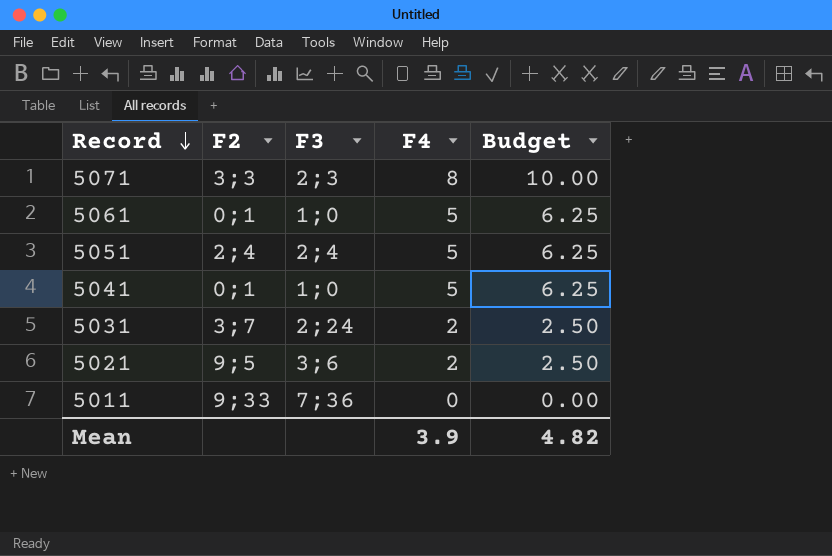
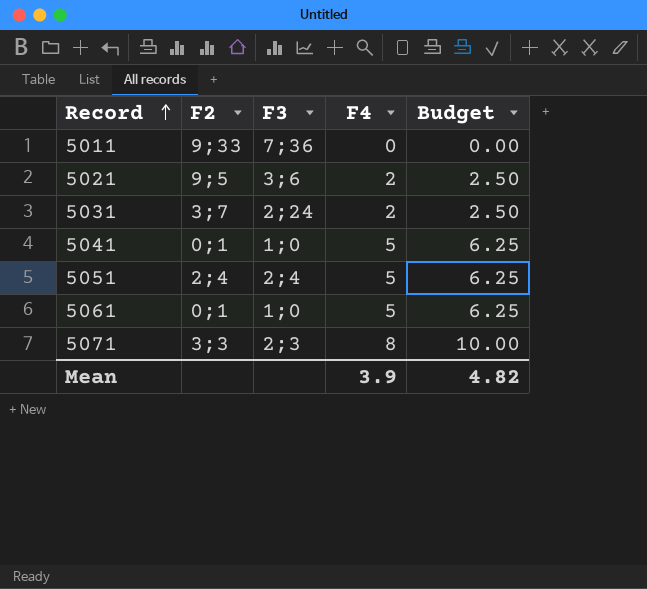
row order: Record descending -> Record ascending

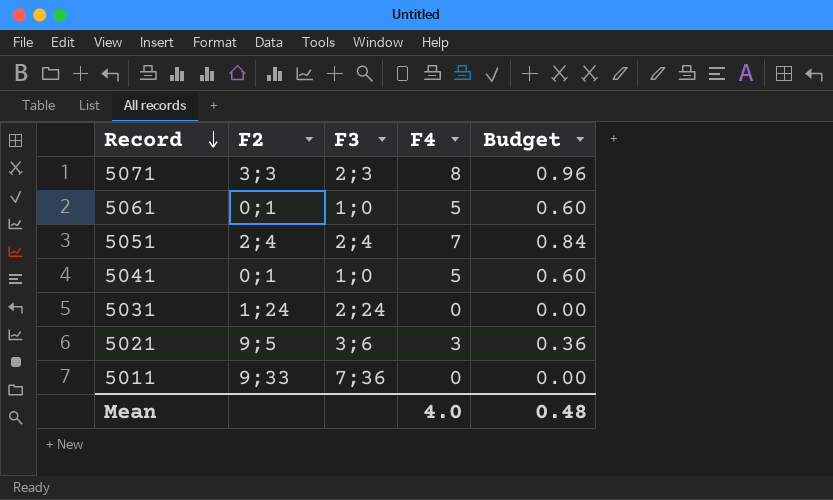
row order: Record ascending -> Record descending
column Budget | formula: [F4] * 1.25 -> [F4] * 0.12
5051 | F4: 5 -> 7
5031 | F2: 3;7 -> 1;24
5031 | F4: 2 -> 0
5021 | F4: 2 -> 3
Mean | F4: 3.9 -> 4.0
Mean | Budget: 4.82 -> 0.48

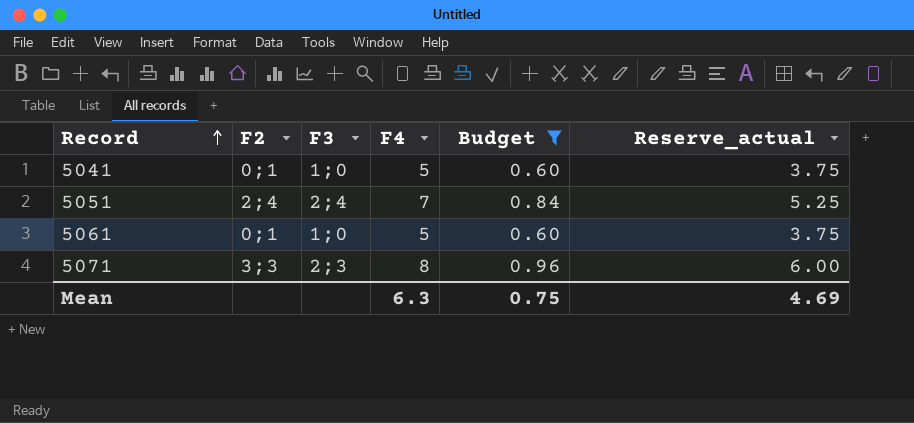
filter: none -> Budget >= 0.60
row order: Record descending -> Record ascending
column Reserve_actual | formula: none -> [F4] * 0.75
Mean | F4: 4.0 -> 6.3
Mean | Budget: 0.48 -> 0.75

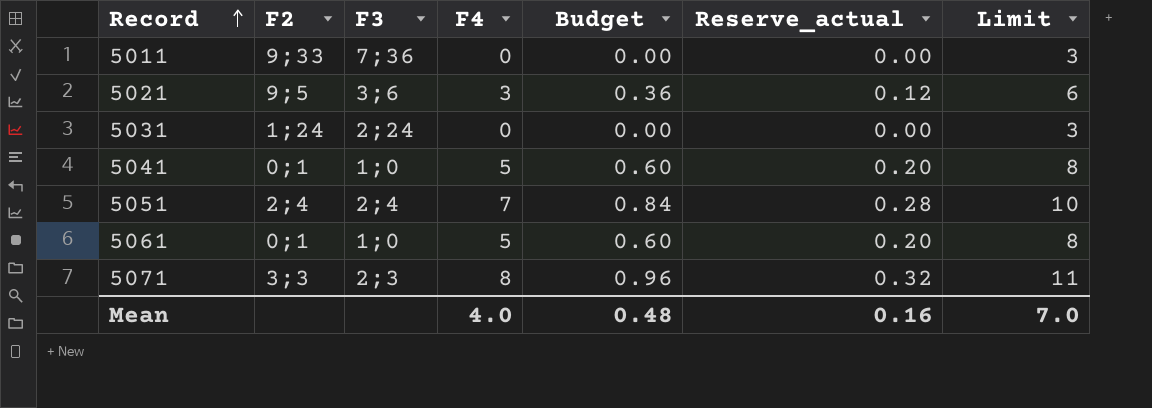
filter: Budget >= 0.60 -> none
column Reserve_actual | formula: [F4] * 0.75 -> [F4] * 0.04
column Limit | formula: none -> [F4] + 3
Mean | F4: 6.3 -> 4.0
Mean | Budget: 0.75 -> 0.48
Mean | Reserve_actual: 4.69 -> 0.16

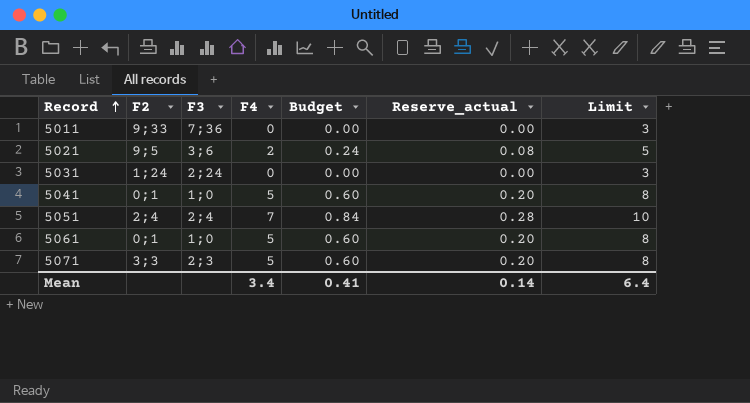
5021 | F4: 3 -> 2
5021 | Budget: 0.36 -> 0.24
5021 | Reserve_actual: 0.12 -> 0.08
5021 | Limit: 6 -> 5
5071 | F4: 8 -> 5
5071 | Budget: 0.96 -> 0.60
5071 | Reserve_actual: 0.32 -> 0.20
5071 | Limit: 11 -> 8
Mean | F4: 4.0 -> 3.4
Mean | Budget: 0.48 -> 0.41
Mean | Reserve_actual: 0.16 -> 0.14
Mean | Limit: 7.0 -> 6.4

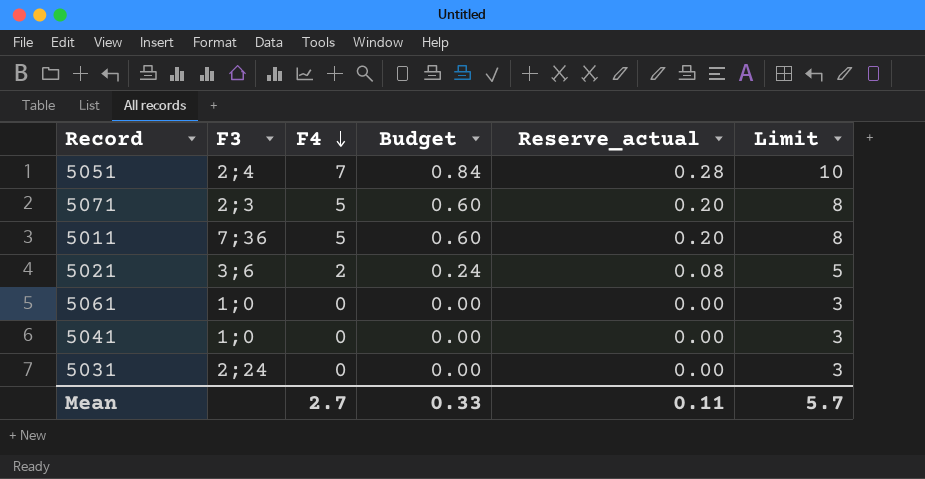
row order: Record ascending -> F4 descending
column F2 | position: 2 -> none
5011 | F4: 0 -> 5
5011 | Budget: 0.00 -> 0.60
5011 | Reserve_actual: 0.00 -> 0.20
5011 | Limit: 3 -> 8
5061 | F4: 5 -> 0
5061 | Budget: 0.60 -> 0.00
5061 | Reserve_actual: 0.20 -> 0.00
5061 | Limit: 8 -> 3
5041 | F4: 5 -> 0
5041 | Budget: 0.60 -> 0.00
5041 | Reserve_actual: 0.20 -> 0.00
5041 | Limit: 8 -> 3
Mean | F4: 3.4 -> 2.7
Mean | Budget: 0.41 -> 0.33
Mean | Reserve_actual: 0.14 -> 0.11
Mean | Limit: 6.4 -> 5.7

